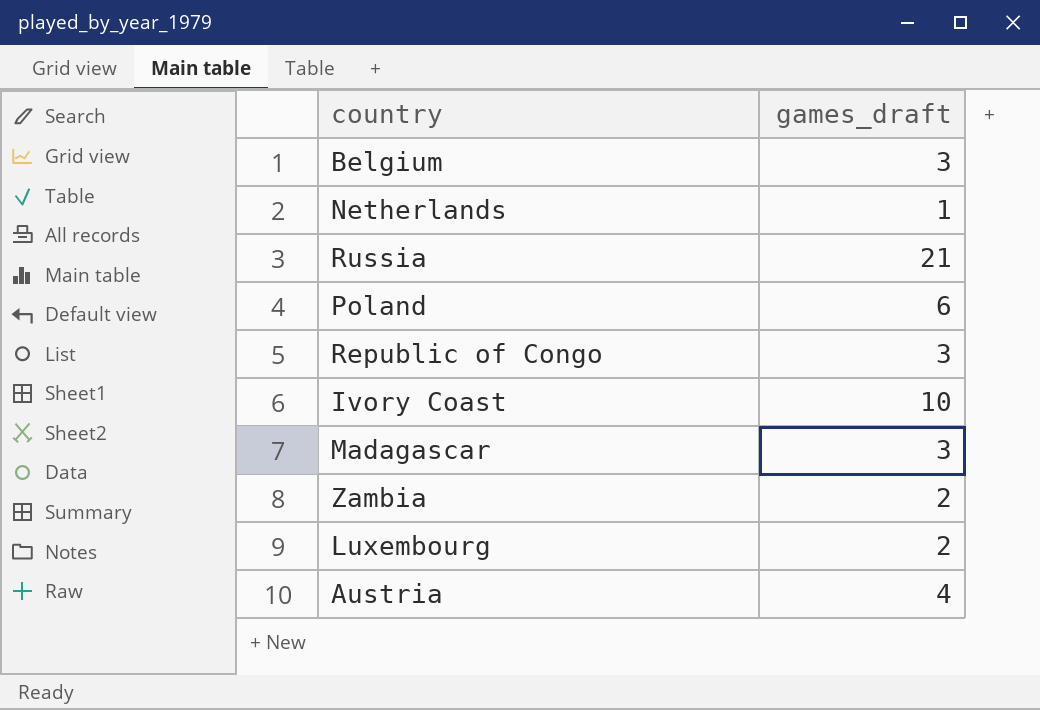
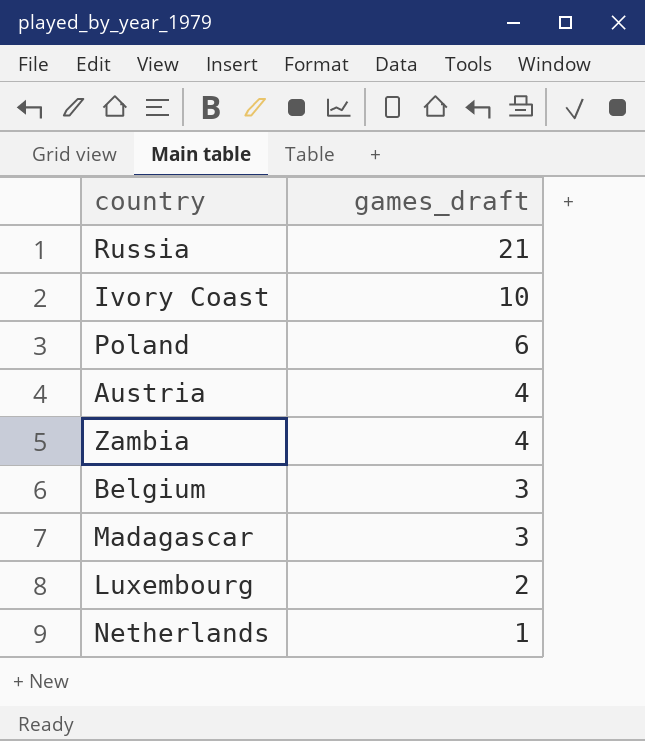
row order: none -> games_draft descending
row Republic of Congo: 3 -> none
Zambia | games_draft: 2 -> 4

